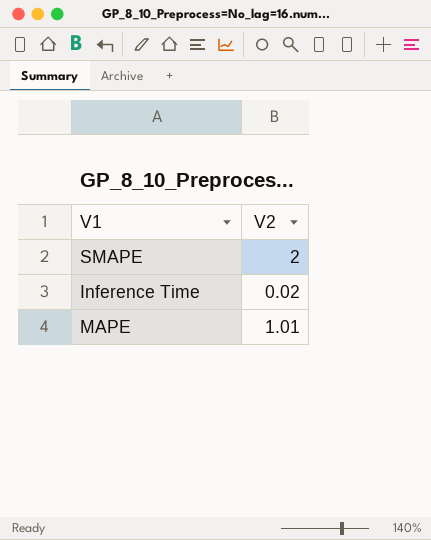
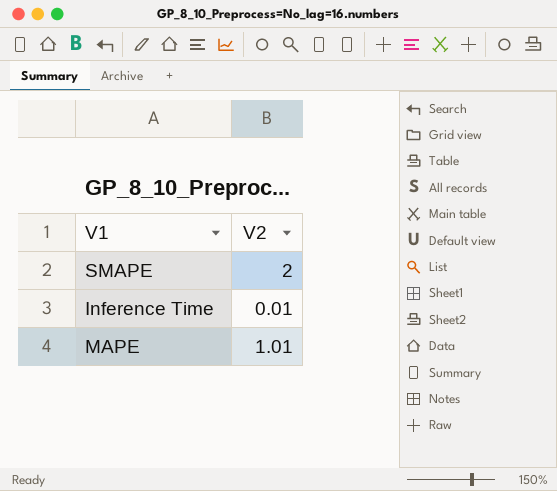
Inference Time | V2: 0.02 -> 0.01

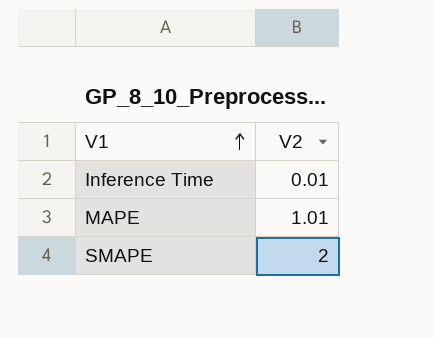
row order: none -> V1 ascending

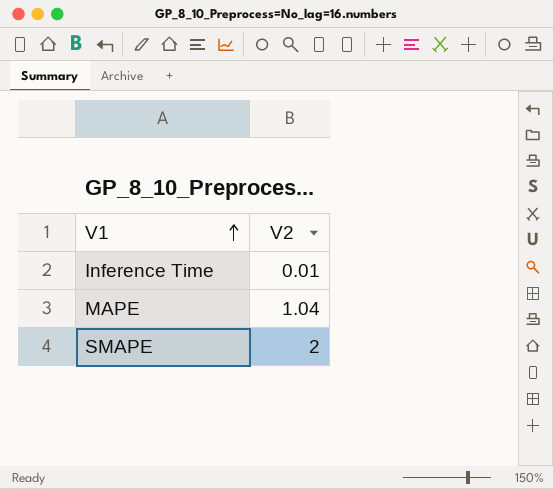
MAPE | V2: 1.01 -> 1.04

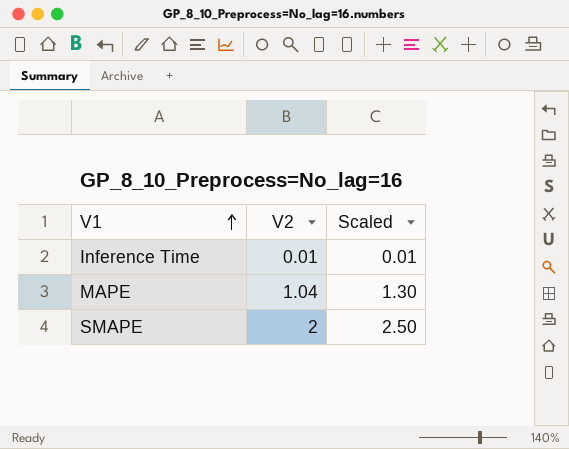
column Scaled | formula: none -> [V2] * 1.25

